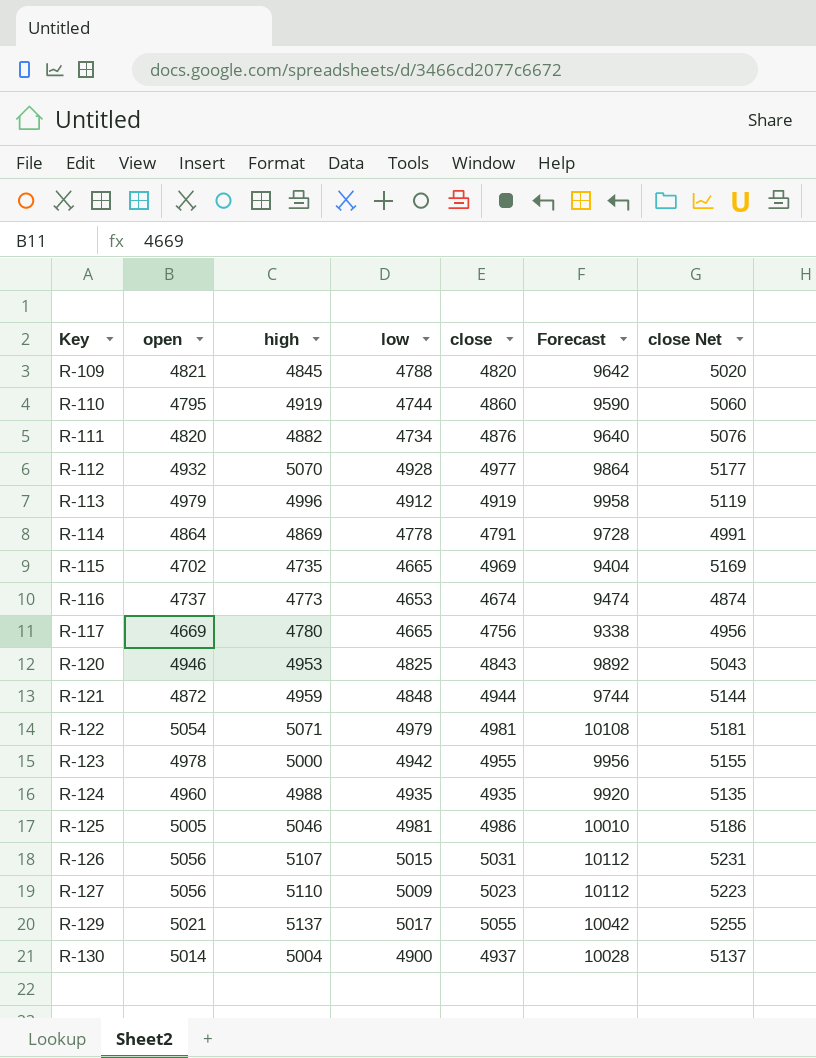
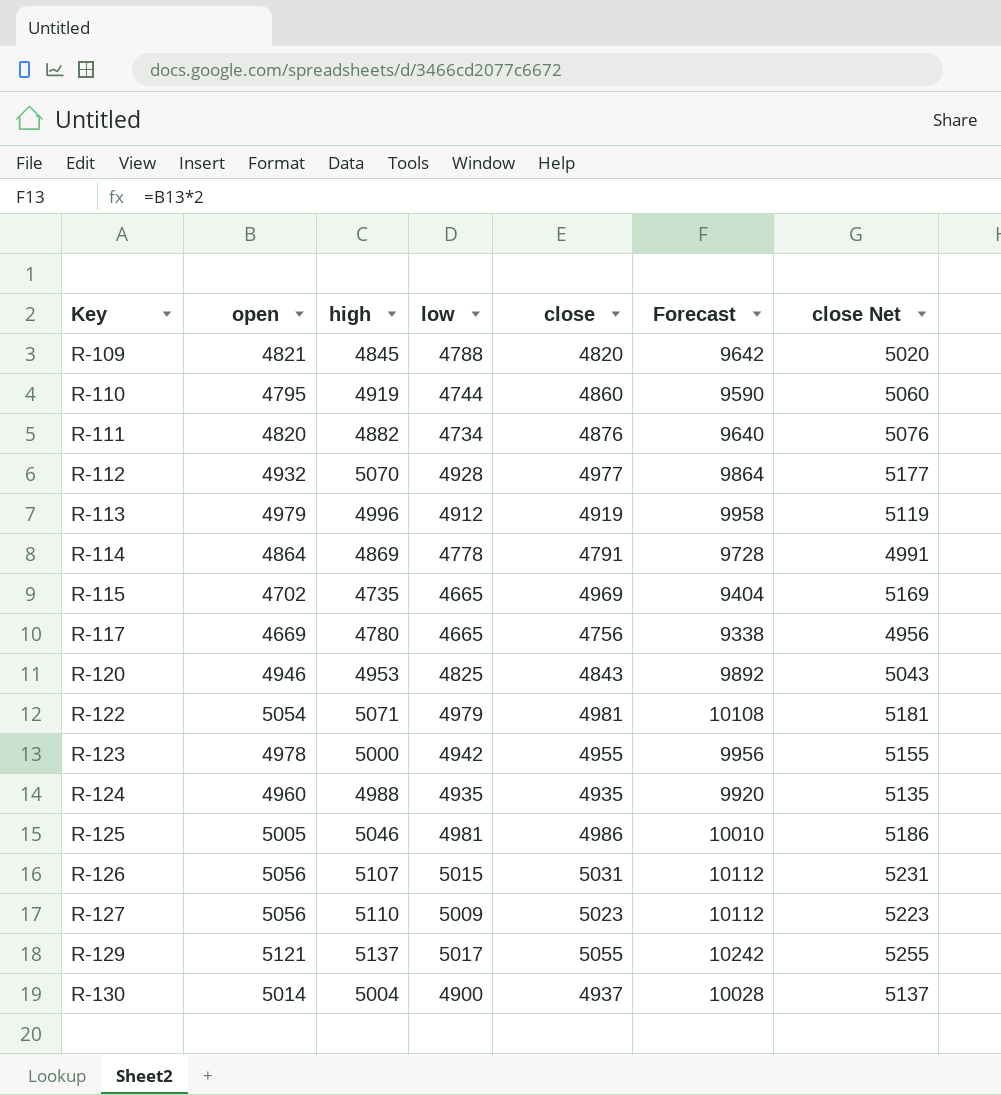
row R-116: 4737 | 4773 | 4653 | 4674 | 9474 | 4874 -> none
row R-121: 4872 | 4959 | 4848 | 4944 | 9744 | 5144 -> none
R-129 | open: 5021 -> 5121
R-129 | Forecast: 10042 -> 10242

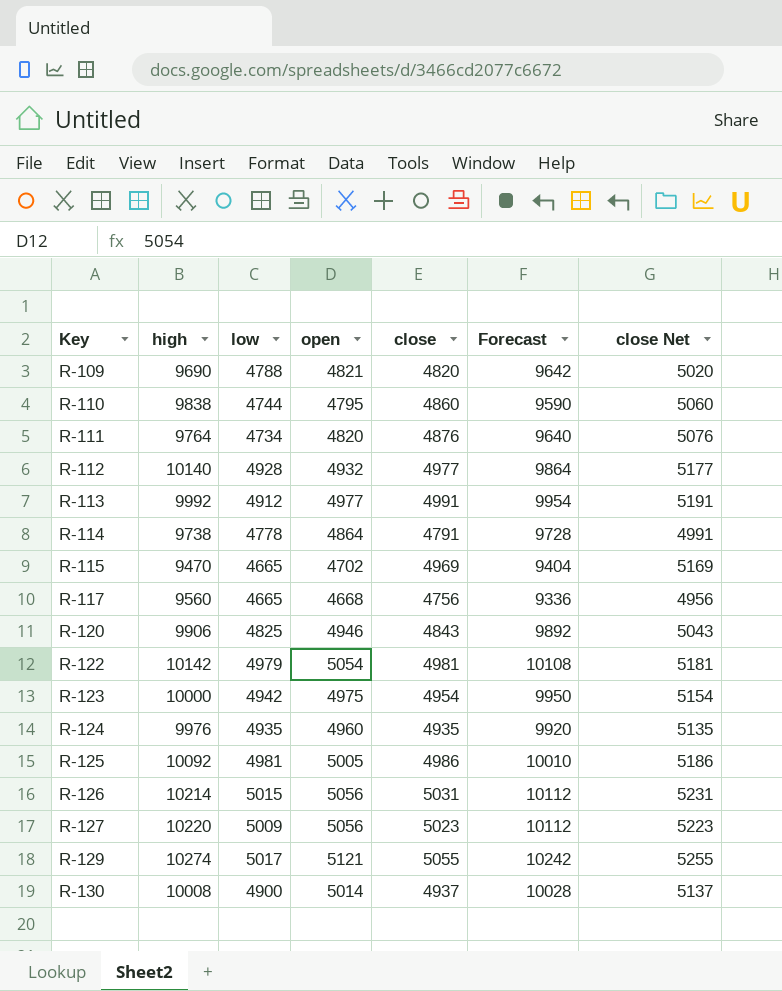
column open | position: 2 -> 4
R-109 | high: 4845 -> 9690
R-110 | high: 4919 -> 9838
R-111 | high: 4882 -> 9764
R-112 | high: 5070 -> 10140
R-113 | high: 4996 -> 9992
R-113 | open: 4979 -> 4977
R-113 | close: 4919 -> 4991
R-113 | Forecast: 9958 -> 9954
R-113 | close Net: 5119 -> 5191
R-114 | high: 4869 -> 9738
R-115 | high: 4735 -> 9470
R-117 | high: 4780 -> 9560
R-117 | open: 4669 -> 4668
R-117 | Forecast: 9338 -> 9336
R-120 | high: 4953 -> 9906
R-122 | high: 5071 -> 10142
R-123 | high: 5000 -> 10000
R-123 | open: 4978 -> 4975
R-123 | close: 4955 -> 4954
R-123 | Forecast: 9956 -> 9950
R-123 | close Net: 5155 -> 5154
R-124 | high: 4988 -> 9976
R-125 | high: 5046 -> 10092
R-126 | high: 5107 -> 10214
R-127 | high: 5110 -> 10220
R-129 | high: 5137 -> 10274
R-130 | high: 5004 -> 10008

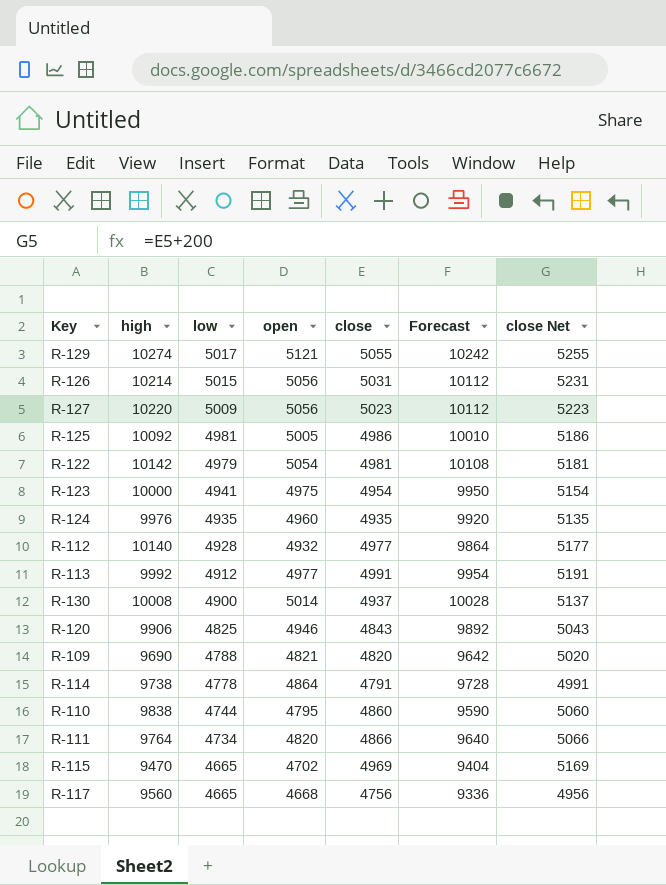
row order: Key ascending -> low descending
R-123 | low: 4942 -> 4941
R-111 | close: 4876 -> 4866
R-111 | close Net: 5076 -> 5066

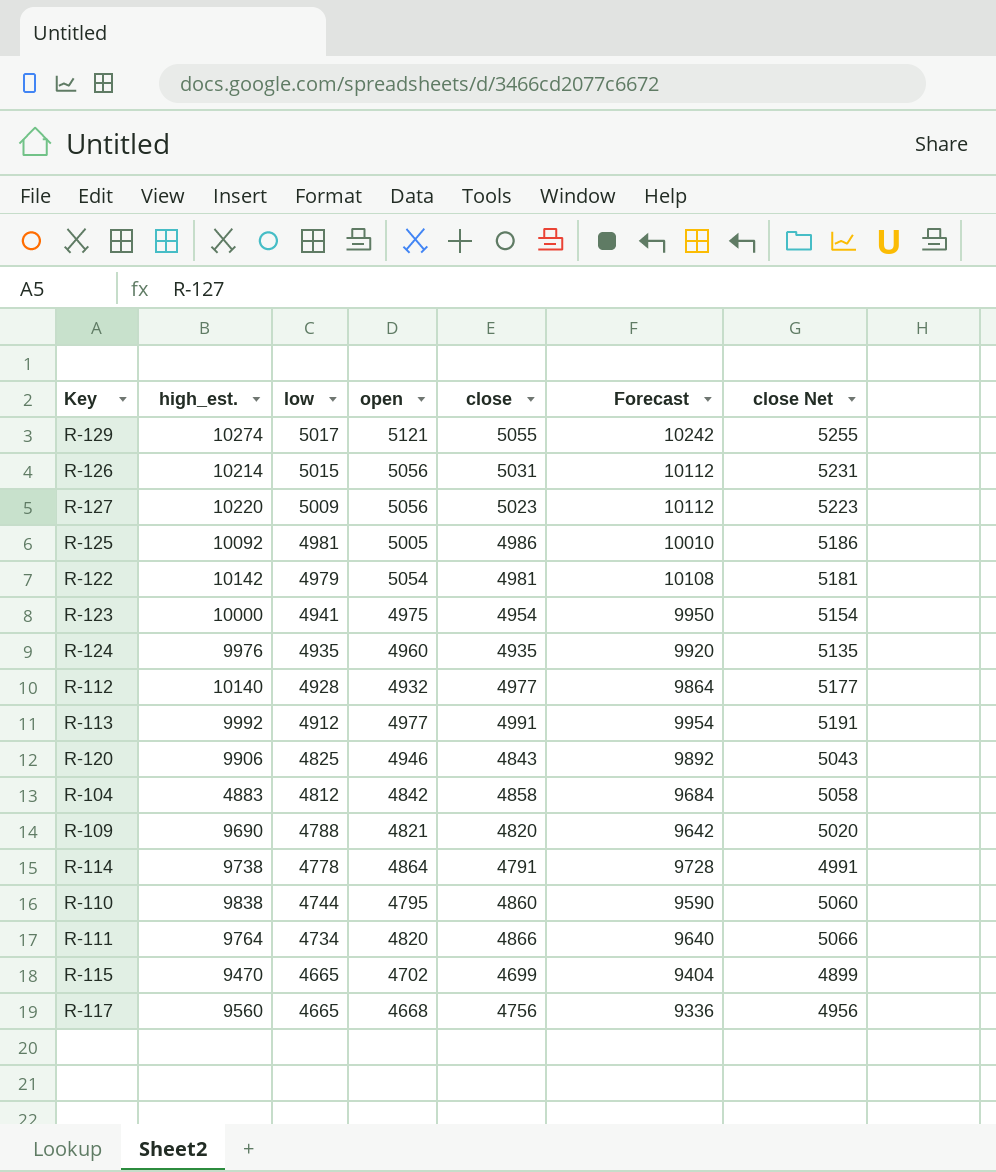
column name: high -> high_est.
row R-130: 10008 | 4900 | 5014 | 4937 | 10028 | 5137 -> none
row R-104: none -> 4883 | 4812 | 4842 | 4858 | 9684 | 5058
R-115 | close: 4969 -> 4699
R-115 | close Net: 5169 -> 4899

